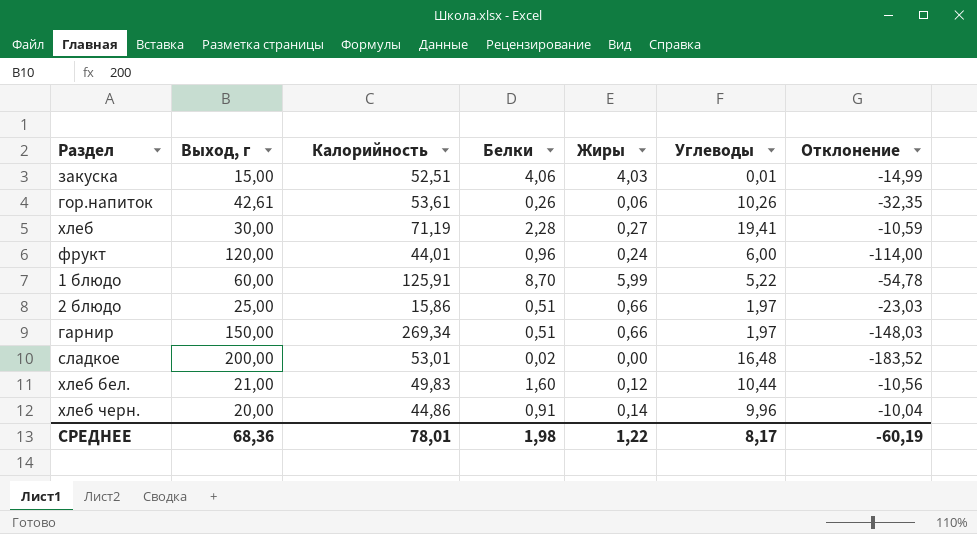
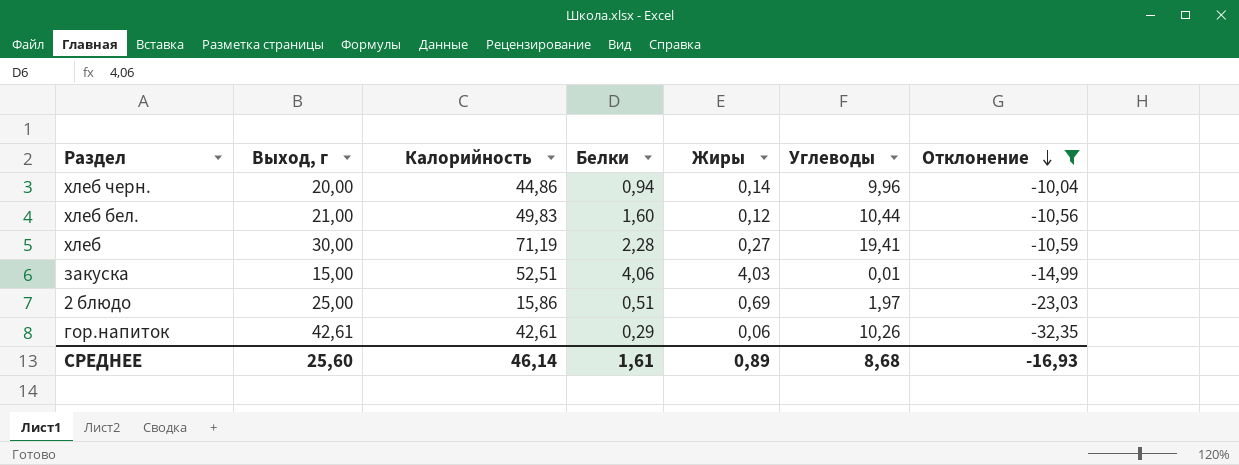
filter: none -> Отклонение >= -32,35
row order: none -> Отклонение descending
хлеб черн. | Белки: 0,91 -> 0,94
2 блюдо | Жиры: 0,66 -> 0,69
гор.напиток | Калорийность: 53,61 -> 42,61
гор.напиток | Белки: 0,26 -> 0,29
СРЕДНЕЕ | Выход, г: 68,36 -> 25,60
СРЕДНЕЕ | Калорийность: 78,01 -> 46,14
СРЕДНЕЕ | Белки: 1,98 -> 1,61
СРЕДНЕЕ | Жиры: 1,22 -> 0,89
СРЕДНЕЕ | Углеводы: 8,17 -> 8,68
СРЕДНЕЕ | Отклонение: -60,19 -> -16,93

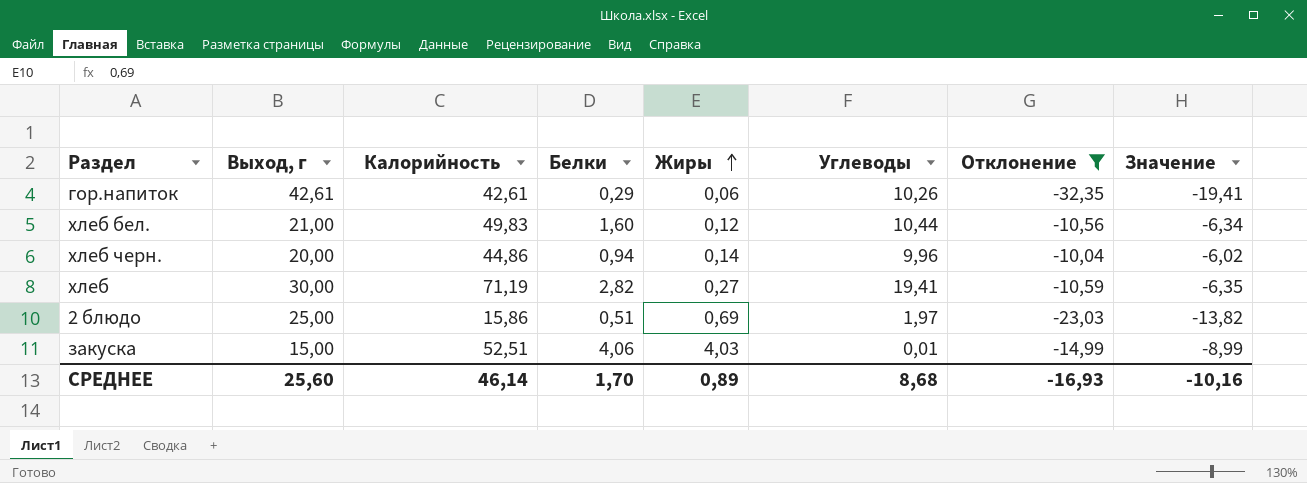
row order: Отклонение descending -> Жиры ascending
column Значение | formula: none -> [Отклонение] * 0,6
хлеб | Белки: 2,28 -> 2,82
СРЕДНЕЕ | Белки: 1,61 -> 1,70

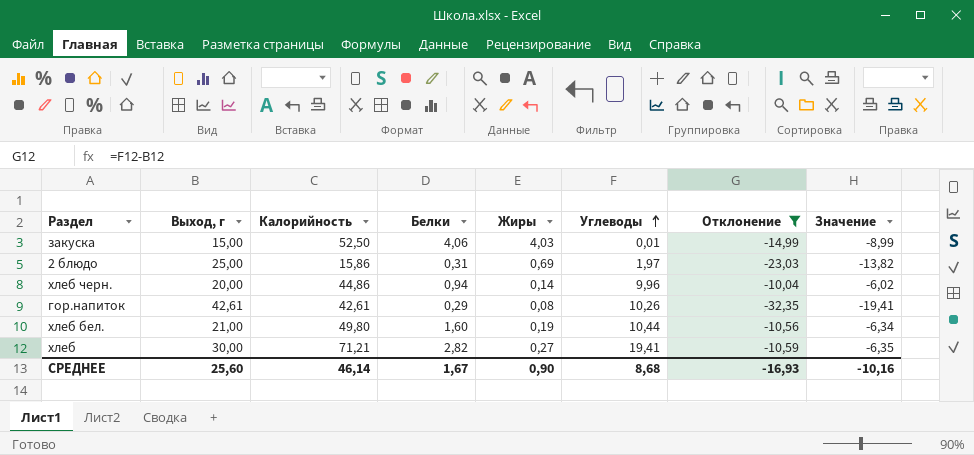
row order: Жиры ascending -> Углеводы ascending
закуска | Калорийность: 52,51 -> 52,50
2 блюдо | Белки: 0,51 -> 0,31
гор.напиток | Жиры: 0,06 -> 0,08
хлеб бел. | Калорийность: 49,83 -> 49,80
хлеб бел. | Жиры: 0,12 -> 0,19
хлеб | Калорийность: 71,19 -> 71,21
СРЕДНЕЕ | Белки: 1,70 -> 1,67
СРЕДНЕЕ | Жиры: 0,89 -> 0,90

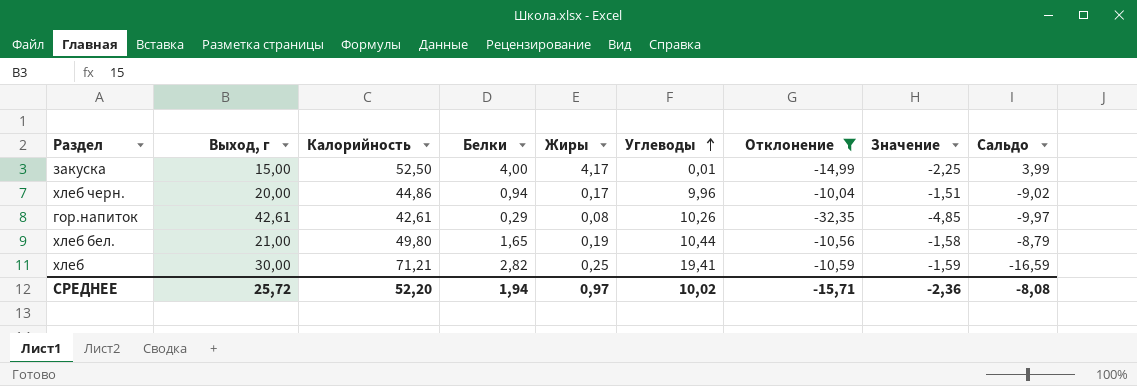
column Значение | formula: [Отклонение] * 0,6 -> [Отклонение] * 0,15
column Сальдо | formula: none -> [Белки] - [Углеводы]
row 2 блюдо: 25,00 | 15,86 | 0,31 | 0,69 | 1,97 | -23,03 | -13,82 -> none
закуска | Белки: 4,06 -> 4,00
закуска | Жиры: 4,03 -> 4,17
хлеб черн. | Жиры: 0,14 -> 0,17
хлеб бел. | Белки: 1,60 -> 1,65
хлеб | Жиры: 0,27 -> 0,25
СРЕДНЕЕ | Выход, г: 25,60 -> 25,72
СРЕДНЕЕ | Калорийность: 46,14 -> 52,20
СРЕДНЕЕ | Белки: 1,67 -> 1,94
СРЕДНЕЕ | Жиры: 0,90 -> 0,97
СРЕДНЕЕ | Углеводы: 8,68 -> 10,02
СРЕДНЕЕ | Отклонение: -16,93 -> -15,71
СРЕДНЕЕ | Значение: -10,16 -> -2,36

